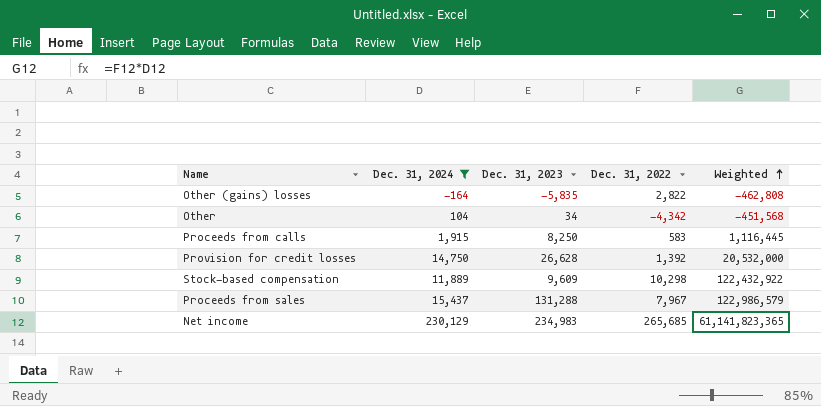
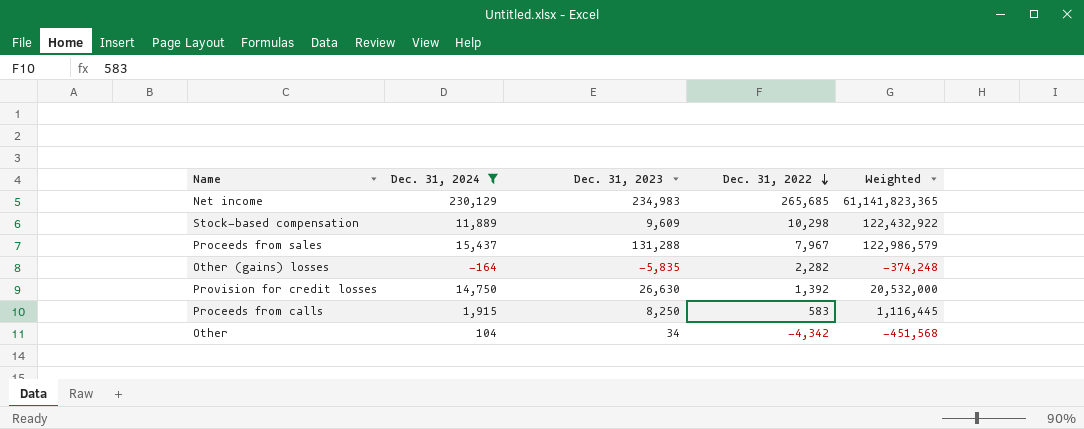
row order: Weighted ascending -> Dec. 31, 2022 descending
Other (gains) losses | Dec. 31, 2022: 2,822 -> 2,282
Other (gains) losses | Weighted: -462,808 -> -374,248
Provision for credit losses | Dec. 31, 2023: 26,628 -> 26,630

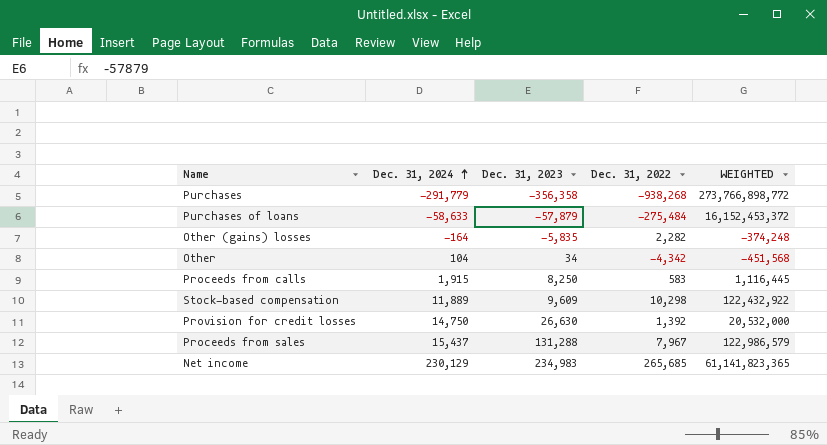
filter: Dec. 31, 2024 >= -164 -> none
row order: Dec. 31, 2022 descending -> Dec. 31, 2024 ascending
column name: Weighted -> WEIGHTED

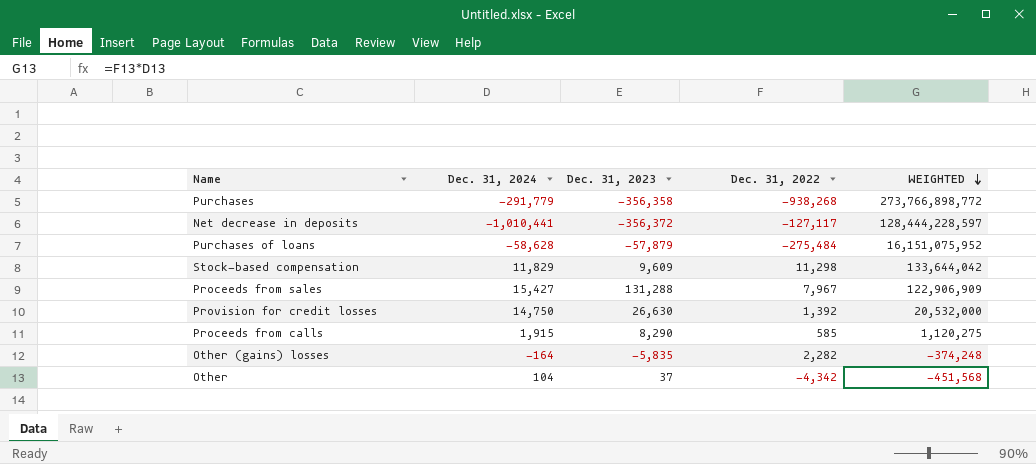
row order: Dec. 31, 2024 ascending -> WEIGHTED descending
row Net income: 230,129 | 234,983 | 265,685 | 61,141,823,365 -> none
row Net decrease in deposits: none -> -1,010,441 | -356,372 | -127,117 | 128,444,228,597
Purchases of loans | Dec. 31, 2024: -58,633 -> -58,628
Purchases of loans | WEIGHTED: 16,152,453,372 -> 16,151,075,952
Stock-based compensation | Dec. 31, 2024: 11,889 -> 11,829
Stock-based compensation | Dec. 31, 2022: 10,298 -> 11,298
Stock-based compensation | WEIGHTED: 122,432,922 -> 133,644,042
Proceeds from sales | Dec. 31, 2024: 15,437 -> 15,427
Proceeds from sales | WEIGHTED: 122,986,579 -> 122,906,909
Proceeds from calls | Dec. 31, 2023: 8,250 -> 8,290
Proceeds from calls | Dec. 31, 2022: 583 -> 585
Proceeds from calls | WEIGHTED: 1,116,445 -> 1,120,275
Other | Dec. 31, 2023: 34 -> 37

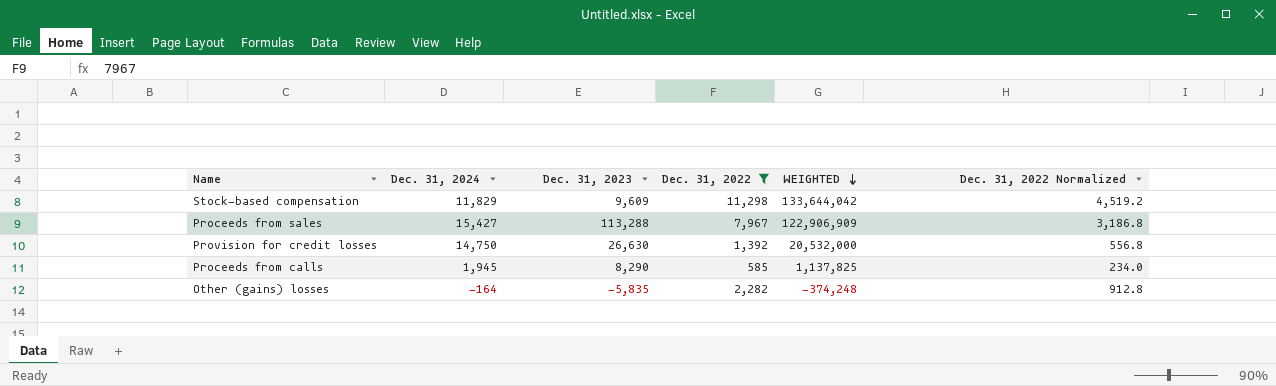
filter: none -> Dec. 31, 2022 >= 585
column Dec. 31, 2022 Normalized | formula: none -> [Dec. 31, 2022] * 0.4
Proceeds from sales | Dec. 31, 2023: 131,288 -> 113,288
Proceeds from calls | Dec. 31, 2024: 1,915 -> 1,945
Proceeds from calls | WEIGHTED: 1,120,275 -> 1,137,825

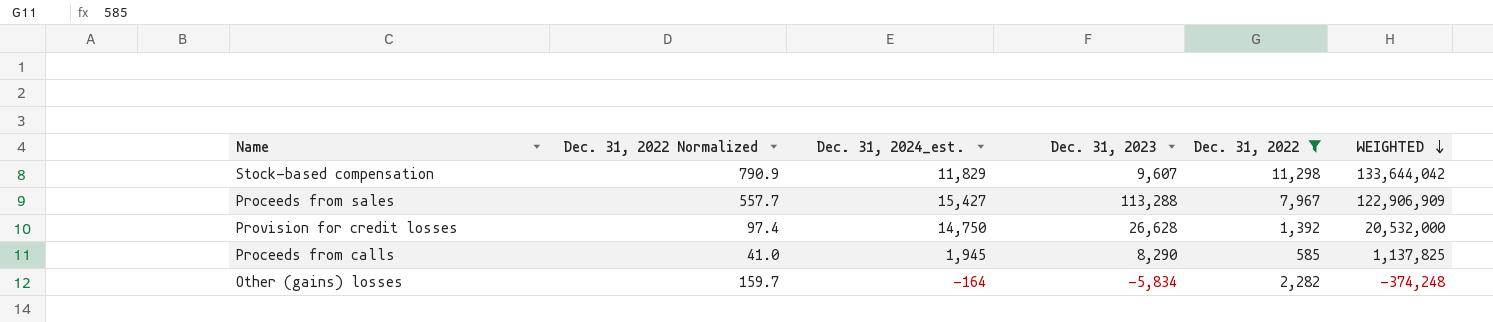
column Dec. 31, 2022 Normalized | formula: [Dec. 31, 2022] * 0.4 -> [Dec. 31, 2022] * 0.07
column Dec. 31, 2022 Normalized | position: 6 -> 2
column name: Dec. 31, 2024 -> Dec. 31, 2024_est.
Stock-based compensation | Dec. 31, 2023: 9,609 -> 9,607
Provision for credit losses | Dec. 31, 2023: 26,630 -> 26,628
Other (gains) losses | Dec. 31, 2023: -5,835 -> -5,834

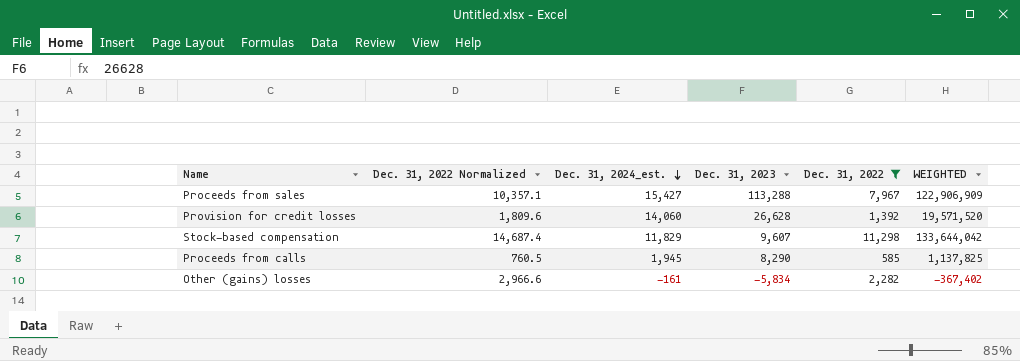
row order: WEIGHTED descending -> Dec. 31, 2024_est. descending
column Dec. 31, 2022 Normalized | formula: [Dec. 31, 2022] * 0.07 -> [Dec. 31, 2022] * 1.3
Provision for credit losses | Dec. 31, 2024_est.: 14,750 -> 14,060
Provision for credit losses | WEIGHTED: 20,532,000 -> 19,571,520
Other (gains) losses | Dec. 31, 2024_est.: -164 -> -161
Other (gains) losses | WEIGHTED: -374,248 -> -367,402

